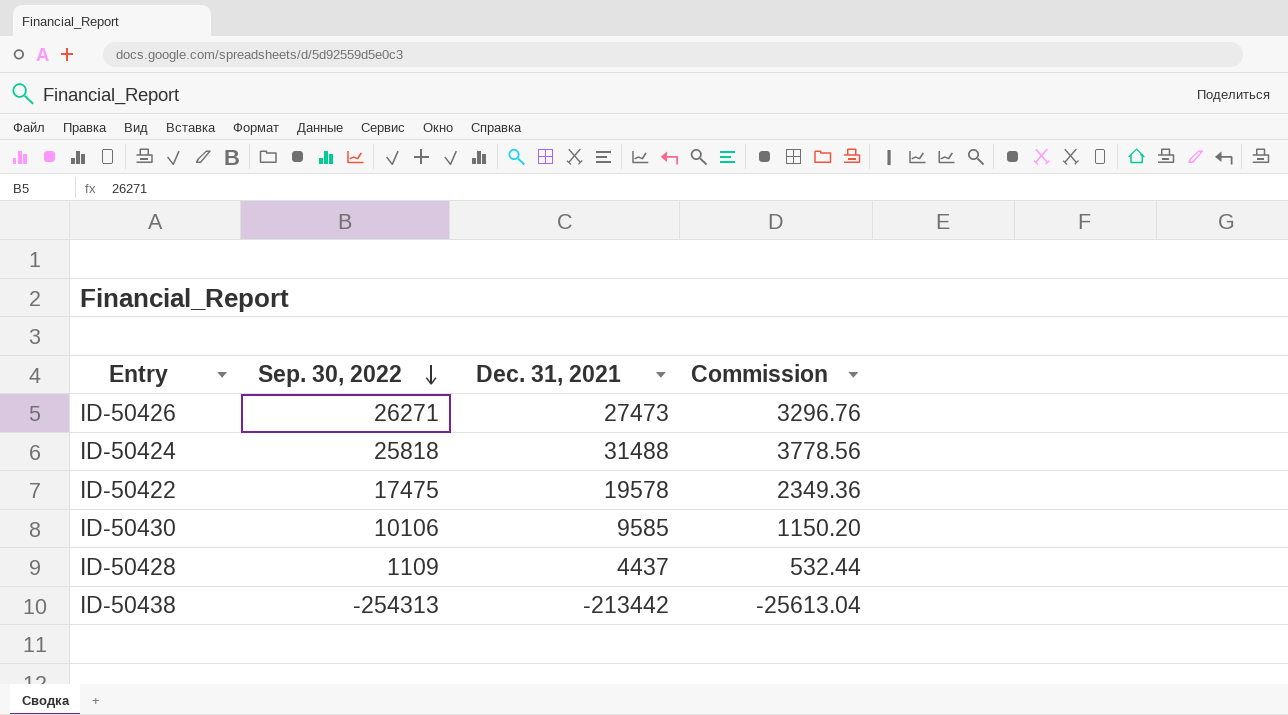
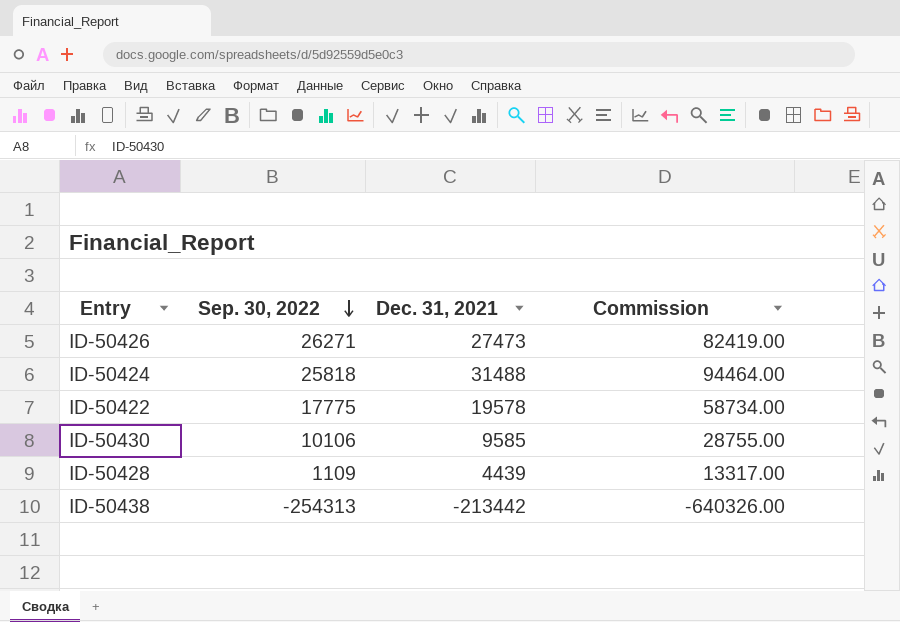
column Commission | formula: [Dec. 31, 2021] * 0.12 -> [Dec. 31, 2021] * 3
ID-50422 | Sep. 30, 2022: 17475 -> 17775
ID-50428 | Dec. 31, 2021: 4437 -> 4439

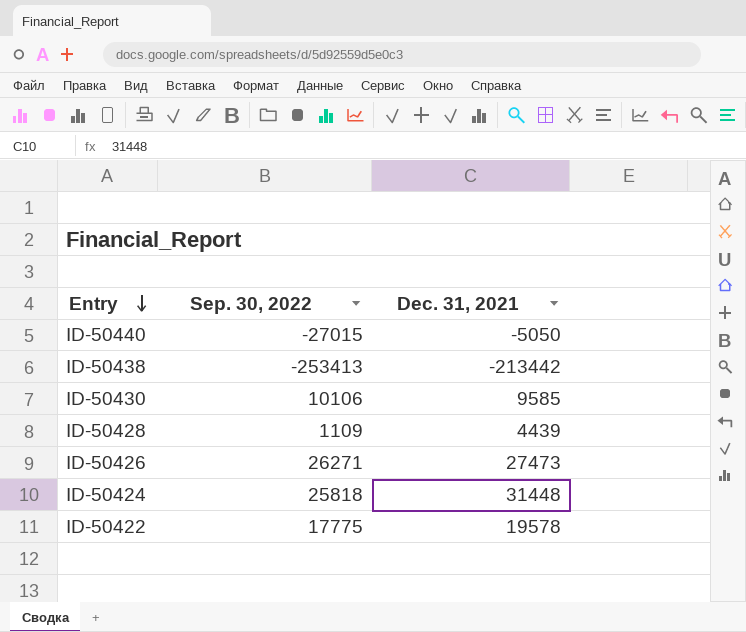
row order: Sep. 30, 2022 descending -> Entry descending
column Commission | formula: [Dec. 31, 2021] * 3 -> none
row ID-50440: none -> -27015 | -5050
ID-50438 | Sep. 30, 2022: -254313 -> -253413
ID-50424 | Dec. 31, 2021: 31488 -> 31448

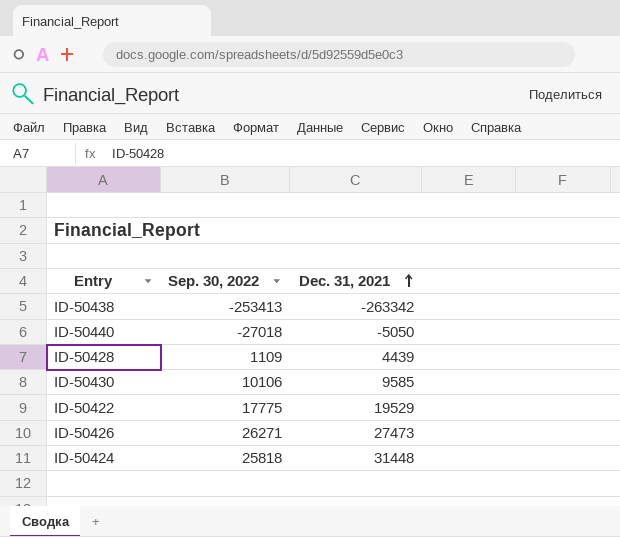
row order: Entry descending -> Dec. 31, 2021 ascending
ID-50438 | Dec. 31, 2021: -213442 -> -263342
ID-50440 | Sep. 30, 2022: -27015 -> -27018
ID-50422 | Dec. 31, 2021: 19578 -> 19529

